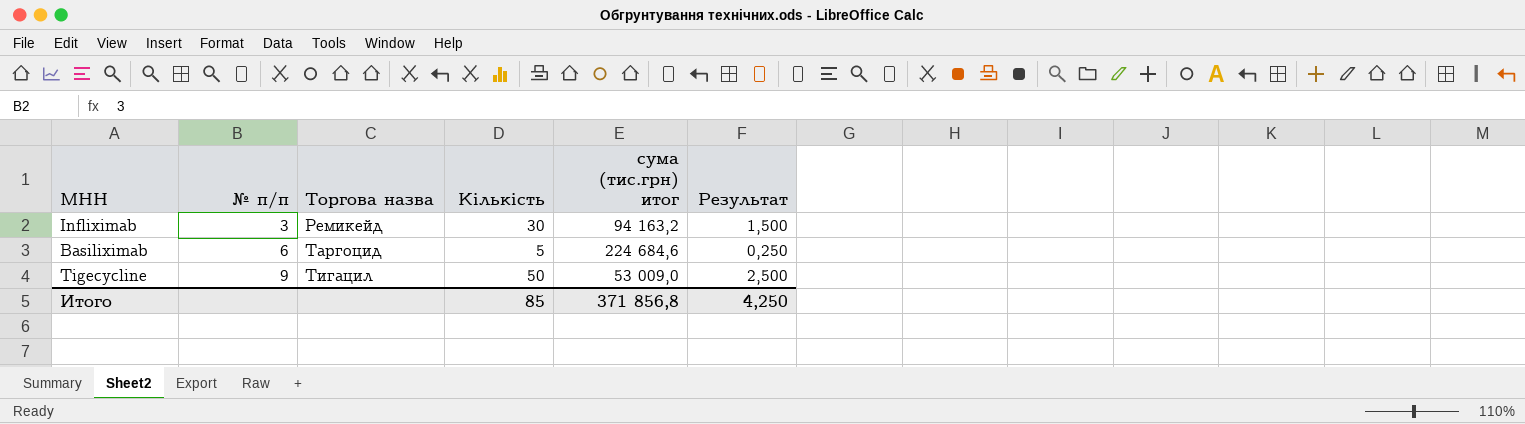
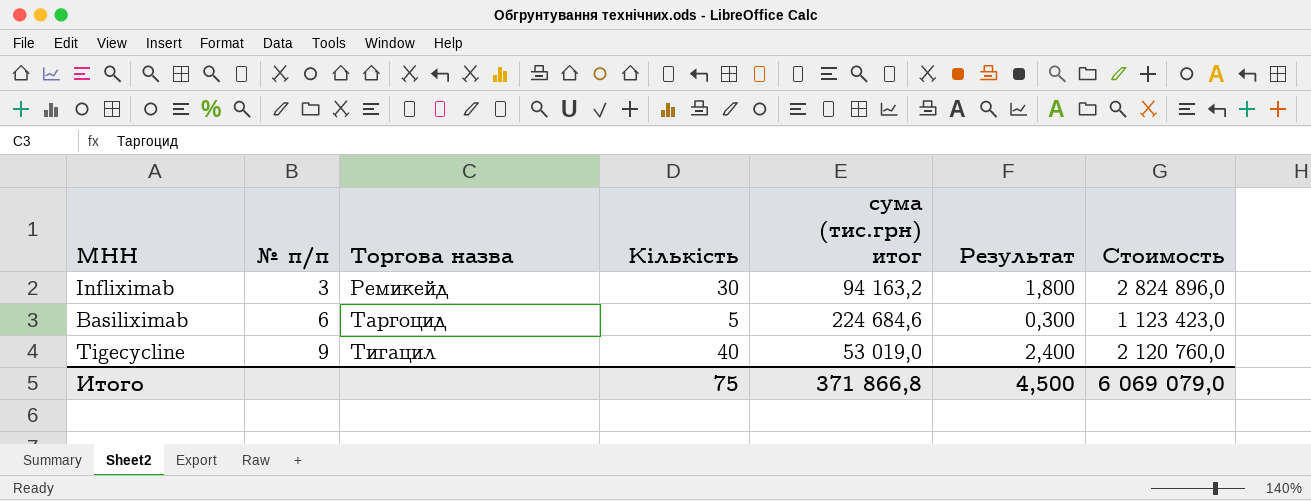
column Результат | formula: [Кількість] * 0,05 -> [Кількість] * 0,06
column Стоимость | formula: none -> [Кількість] * [сума (тис.грн) итог]
Tigecycline | Кількість: 50 -> 40
Tigecycline | сума (тис.грн) итог: 53 009,0 -> 53 019,0
Итого | Кількість: 85 -> 75
Итого | сума (тис.грн) итог: 371 856,8 -> 371 866,8
Итого | Результат: 4,250 -> 4,500

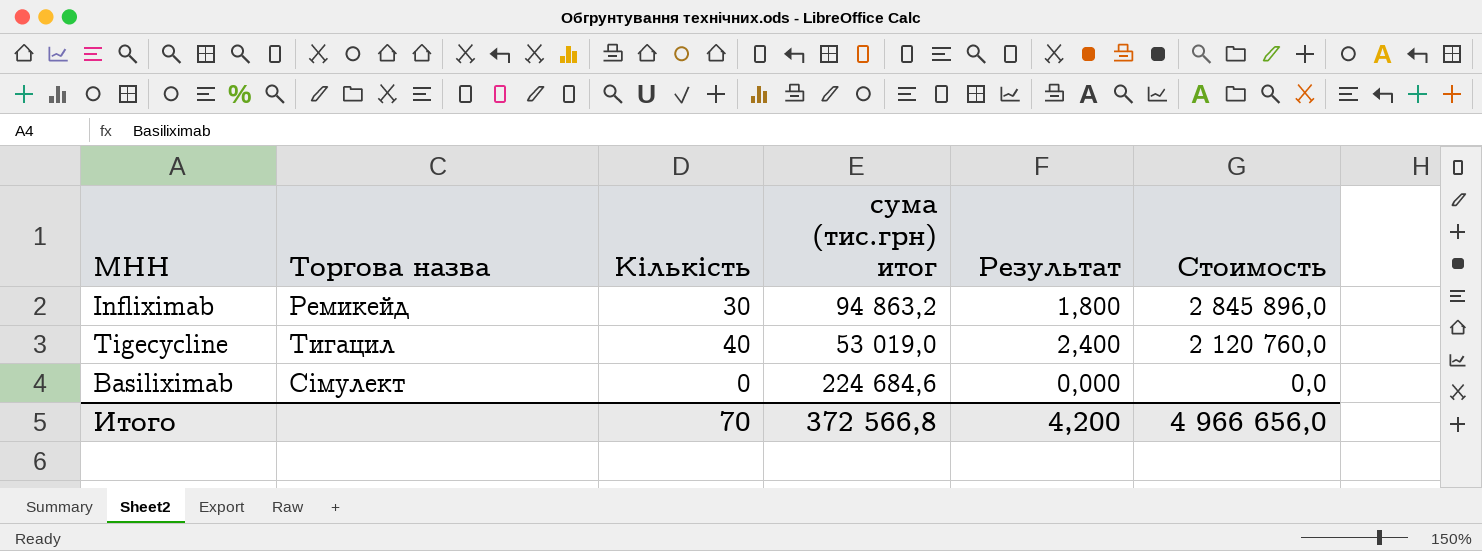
row order: № п/п ascending -> Стоимость descending
column № п/п | position: 2 -> none
Infliximab | сума (тис.грн) итог: 94 163,2 -> 94 863,2
Infliximab | Стоимость: 2 824 896,0 -> 2 845 896,0
Basiliximab | Торгова назва: Таргоцид -> Сімулект
Basiliximab | Кількість: 5 -> 0
Basiliximab | Результат: 0,300 -> 0,000
Basiliximab | Стоимость: 1 123 423,0 -> 0,0
Итого | Кількість: 75 -> 70
Итого | сума (тис.грн) итог: 371 866,8 -> 372 566,8
Итого | Результат: 4,500 -> 4,200
Итого | Стоимость: 6 069 079,0 -> 4 966 656,0

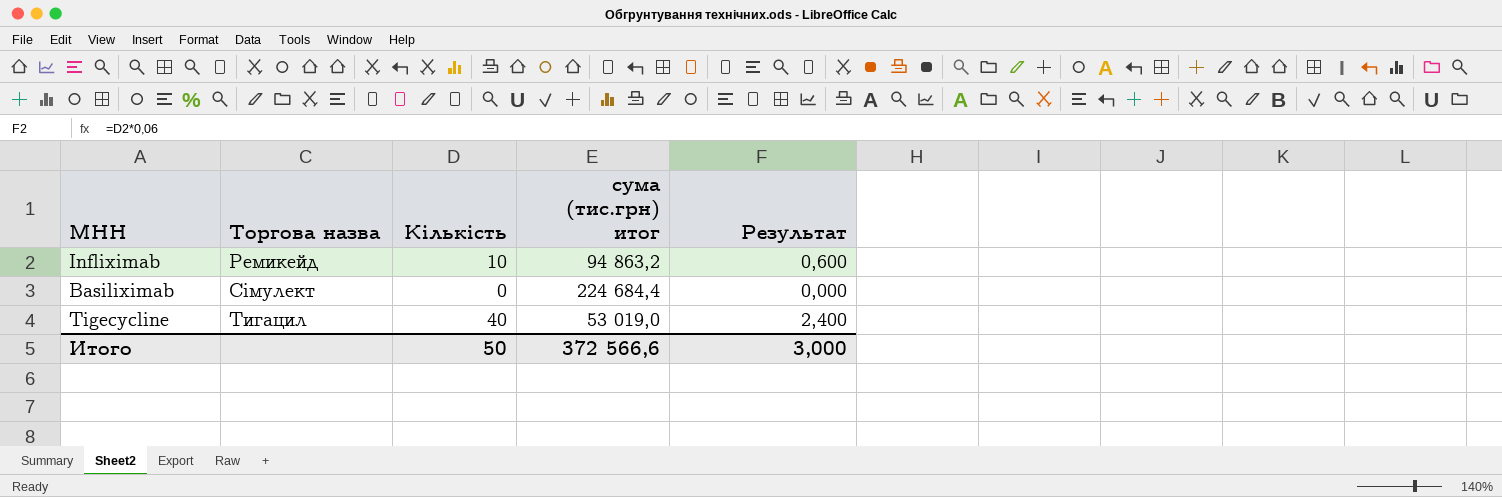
row order: Стоимость descending -> Торгова назва ascending
column Стоимость | formula: [Кількість] * [сума (тис.грн) итог] -> none
Infliximab | Кількість: 30 -> 10
Infliximab | Результат: 1,800 -> 0,600
Basiliximab | сума (тис.грн) итог: 224 684,6 -> 224 684,4
Итого | Кількість: 70 -> 50
Итого | сума (тис.грн) итог: 372 566,8 -> 372 566,6
Итого | Результат: 4,200 -> 3,000

